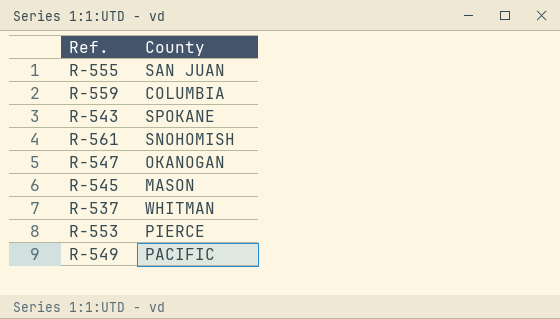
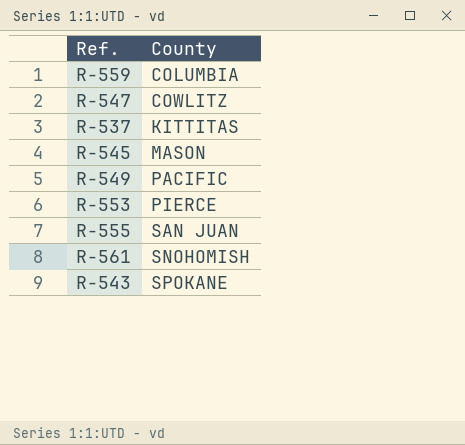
row order: none -> County ascending
R-547 | County: OKANOGAN -> COWLITZ
R-537 | County: WHITMAN -> KITTITAS

